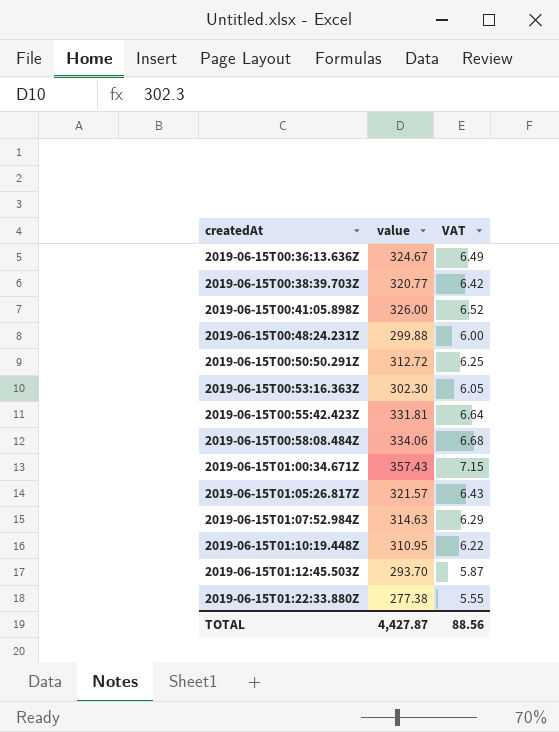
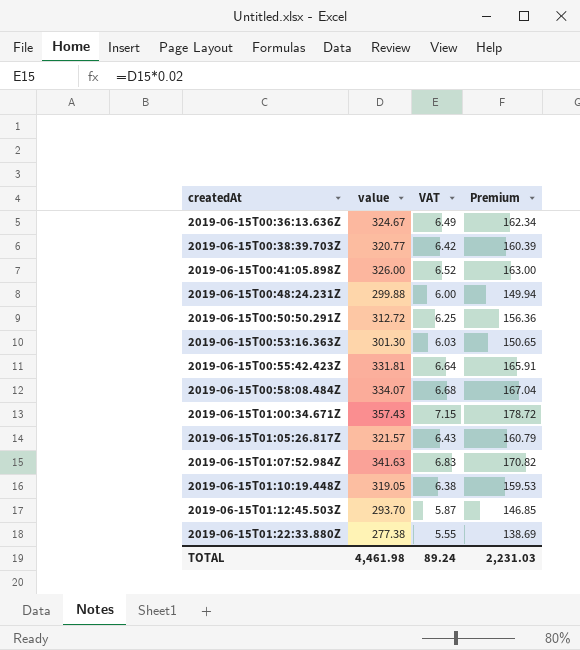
column Premium | formula: none -> [value] * 0.5
2019-06-15T00:53:16.363Z | value: 302.30 -> 301.30
2019-06-15T00:53:16.363Z | VAT: 6.05 -> 6.03
2019-06-15T00:58:08.484Z | value: 334.06 -> 334.07
2019-06-15T01:07:52.984Z | value: 314.63 -> 341.63
2019-06-15T01:07:52.984Z | VAT: 6.29 -> 6.83
2019-06-15T01:10:19.448Z | value: 310.95 -> 319.05
2019-06-15T01:10:19.448Z | VAT: 6.22 -> 6.38
TOTAL | value: 4,427.87 -> 4,461.98
TOTAL | VAT: 88.56 -> 89.24

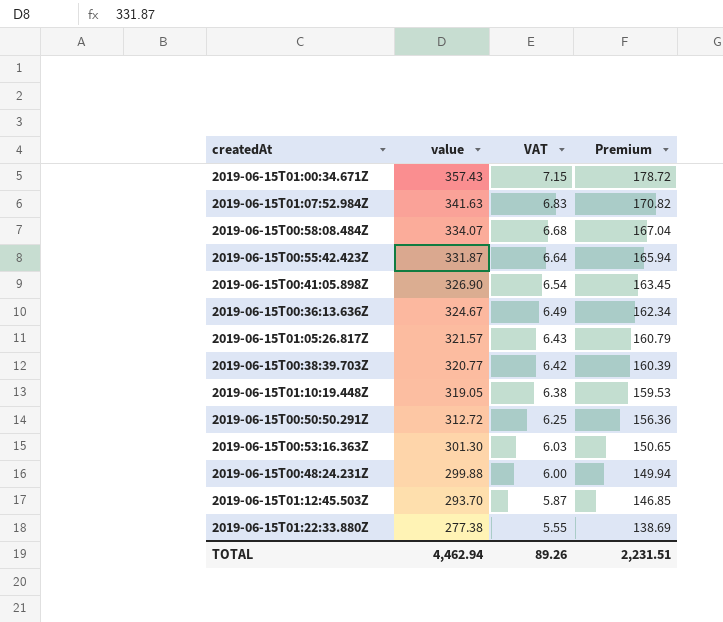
row order: createdAt ascending -> value descending
2019-06-15T00:55:42.423Z | value: 331.81 -> 331.87
2019-06-15T00:55:42.423Z | Premium: 165.91 -> 165.94
2019-06-15T00:41:05.898Z | value: 326.00 -> 326.90
2019-06-15T00:41:05.898Z | VAT: 6.52 -> 6.54
2019-06-15T00:41:05.898Z | Premium: 163.00 -> 163.45
TOTAL | value: 4,461.98 -> 4,462.94
TOTAL | VAT: 89.24 -> 89.26
TOTAL | Premium: 2,231.03 -> 2,231.51

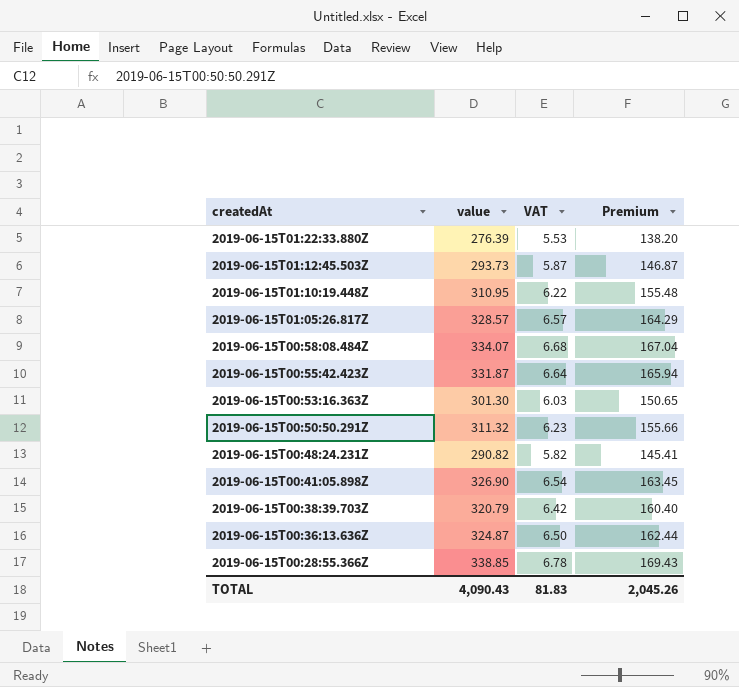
row order: value descending -> createdAt descending
row 2019-06-15T01:00:34.671Z: 357.43 | 7.15 | 178.72 -> none
row 2019-06-15T01:07:52.984Z: 341.63 | 6.83 | 170.82 -> none
2019-06-15T01:22:33.880Z | value: 277.38 -> 276.39
2019-06-15T01:22:33.880Z | VAT: 5.55 -> 5.53
2019-06-15T01:22:33.880Z | Premium: 138.69 -> 138.20
2019-06-15T01:12:45.503Z | value: 293.70 -> 293.73
2019-06-15T01:12:45.503Z | Premium: 146.85 -> 146.87
2019-06-15T01:10:19.448Z | value: 319.05 -> 310.95
2019-06-15T01:10:19.448Z | VAT: 6.38 -> 6.22
2019-06-15T01:10:19.448Z | Premium: 159.53 -> 155.48
2019-06-15T01:05:26.817Z | value: 321.57 -> 328.57
2019-06-15T01:05:26.817Z | VAT: 6.43 -> 6.57
2019-06-15T01:05:26.817Z | Premium: 160.79 -> 164.29
2019-06-15T00:50:50.291Z | value: 312.72 -> 311.32
2019-06-15T00:50:50.291Z | VAT: 6.25 -> 6.23
2019-06-15T00:50:50.291Z | Premium: 156.36 -> 155.66
2019-06-15T00:48:24.231Z | value: 299.88 -> 290.82
2019-06-15T00:48:24.231Z | VAT: 6.00 -> 5.82
2019-06-15T00:48:24.231Z | Premium: 149.94 -> 145.41
2019-06-15T00:38:39.703Z | value: 320.77 -> 320.79
2019-06-15T00:38:39.703Z | Premium: 160.39 -> 160.40
2019-06-15T00:36:13.636Z | value: 324.67 -> 324.87
2019-06-15T00:36:13.636Z | VAT: 6.49 -> 6.50
2019-06-15T00:36:13.636Z | Premium: 162.34 -> 162.44
row 2019-06-15T00:28:55.366Z: none -> 338.85 | 6.78 | 169.43
TOTAL | value: 4,462.94 -> 4,090.43
TOTAL | VAT: 89.26 -> 81.83
TOTAL | Premium: 2,231.51 -> 2,045.26

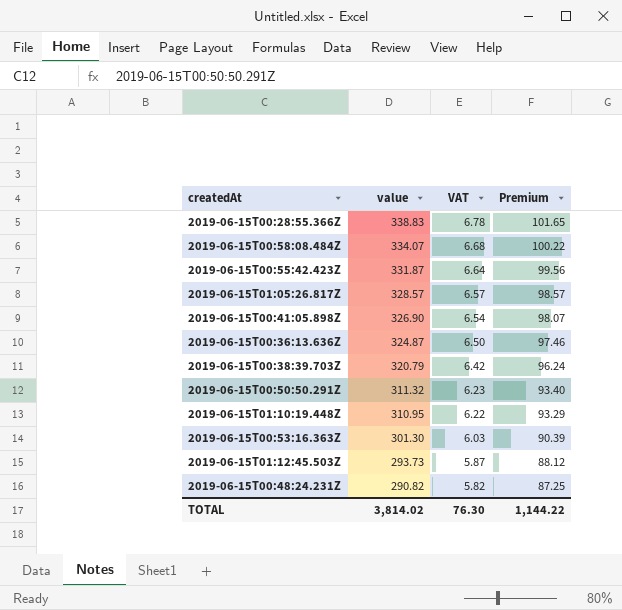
row order: createdAt descending -> value descending
column Premium | formula: [value] * 0.5 -> [value] * 0.3
row 2019-06-15T01:22:33.880Z: 276.39 | 5.53 | 138.20 -> none
2019-06-15T00:28:55.366Z | value: 338.85 -> 338.83
TOTAL | value: 4,090.43 -> 3,814.02
TOTAL | VAT: 81.83 -> 76.30
TOTAL | Premium: 2,045.26 -> 1,144.22

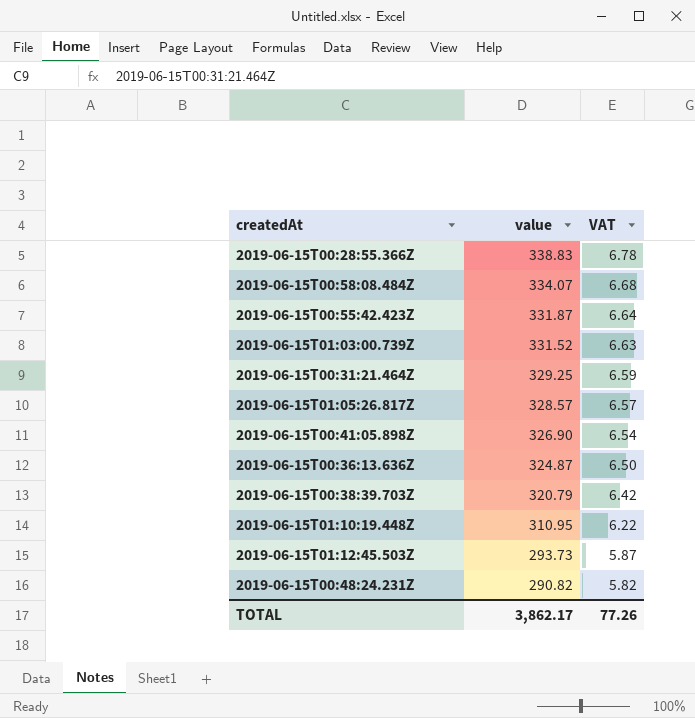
column Premium | formula: [value] * 0.3 -> none
row 2019-06-15T00:50:50.291Z: 311.32 | 6.23 | 93.40 -> none
row 2019-06-15T00:53:16.363Z: 301.30 | 6.03 | 90.39 -> none
row 2019-06-15T01:03:00.739Z: none -> 331.52 | 6.63
row 2019-06-15T00:31:21.464Z: none -> 329.25 | 6.59
TOTAL | value: 3,814.02 -> 3,862.17
TOTAL | VAT: 76.30 -> 77.26

